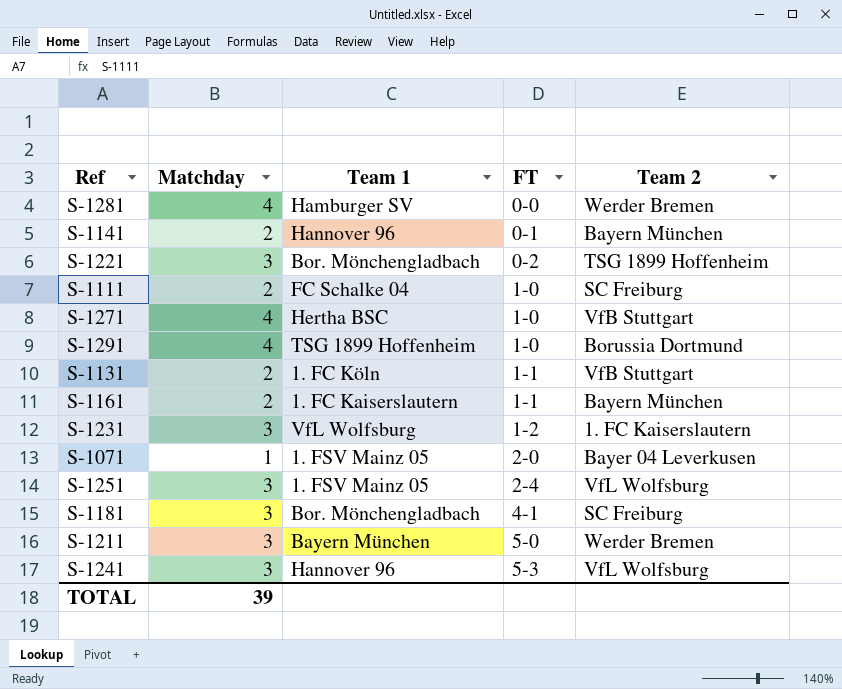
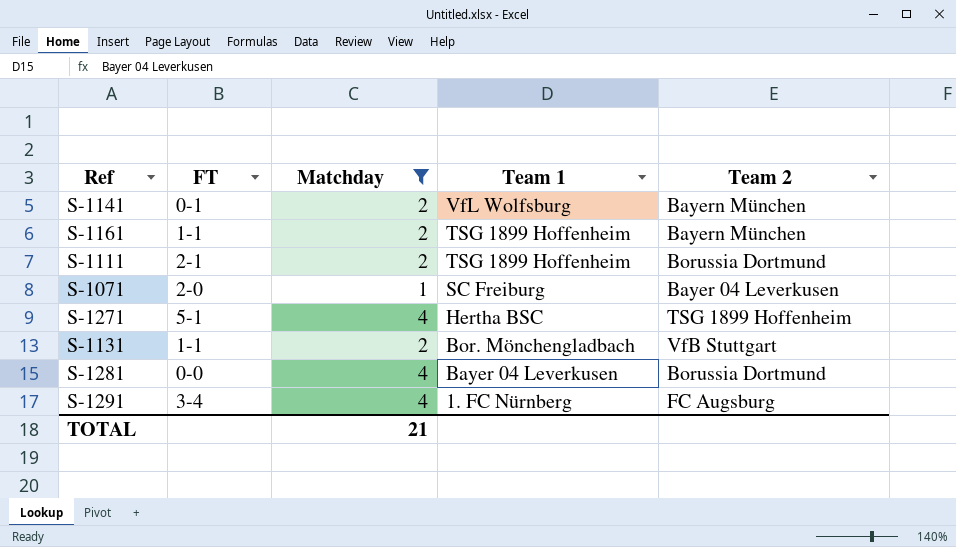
filter: none -> Matchday != 3
row order: FT ascending -> Team 1 descending
column FT | position: 4 -> 2
S-1141 | Team 1: Hannover 96 -> VfL Wolfsburg
S-1161 | Team 1: 1. FC Kaiserslautern -> TSG 1899 Hoffenheim
S-1111 | FT: 1-0 -> 2-1
S-1111 | Team 1: FC Schalke 04 -> TSG 1899 Hoffenheim
S-1111 | Team 2: SC Freiburg -> Borussia Dortmund
S-1071 | Team 1: 1. FSV Mainz 05 -> SC Freiburg
S-1271 | FT: 1-0 -> 5-1
S-1271 | Team 2: VfB Stuttgart -> TSG 1899 Hoffenheim
S-1131 | Team 1: 1. FC Köln -> Bor. Mönchengladbach
S-1281 | Team 1: Hamburger SV -> Bayer 04 Leverkusen
S-1281 | Team 2: Werder Bremen -> Borussia Dortmund
S-1291 | FT: 1-0 -> 3-4
S-1291 | Team 1: TSG 1899 Hoffenheim -> 1. FC Nürnberg
S-1291 | Team 2: Borussia Dortmund -> FC Augsburg
TOTAL | Matchday: 39 -> 21

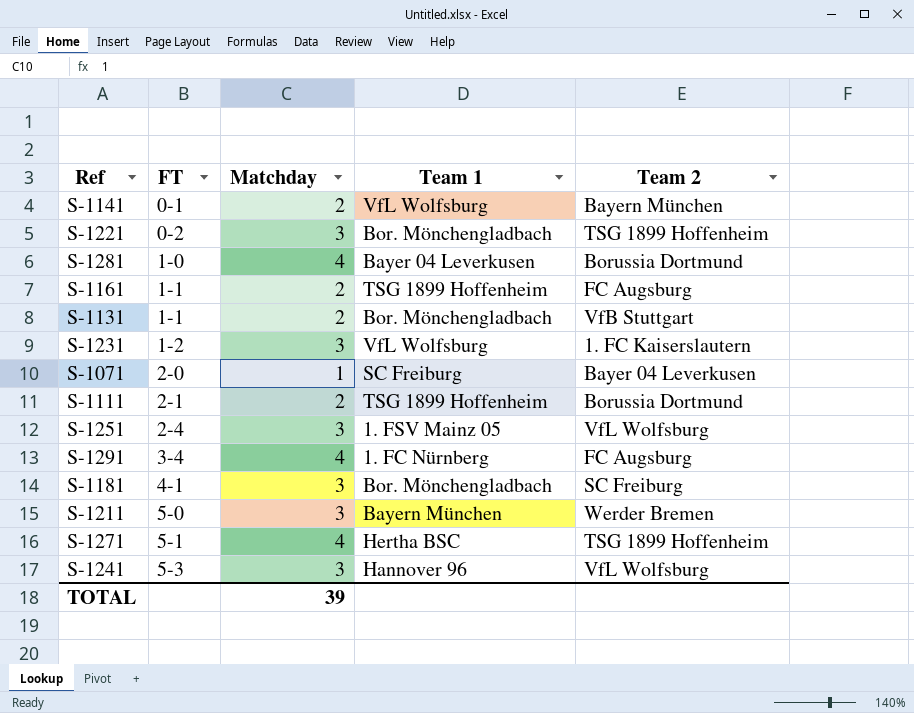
filter: Matchday != 3 -> none
row order: Team 1 descending -> FT ascending
S-1281 | FT: 0-0 -> 1-0
S-1161 | Team 2: Bayern München -> FC Augsburg
TOTAL | Matchday: 21 -> 39

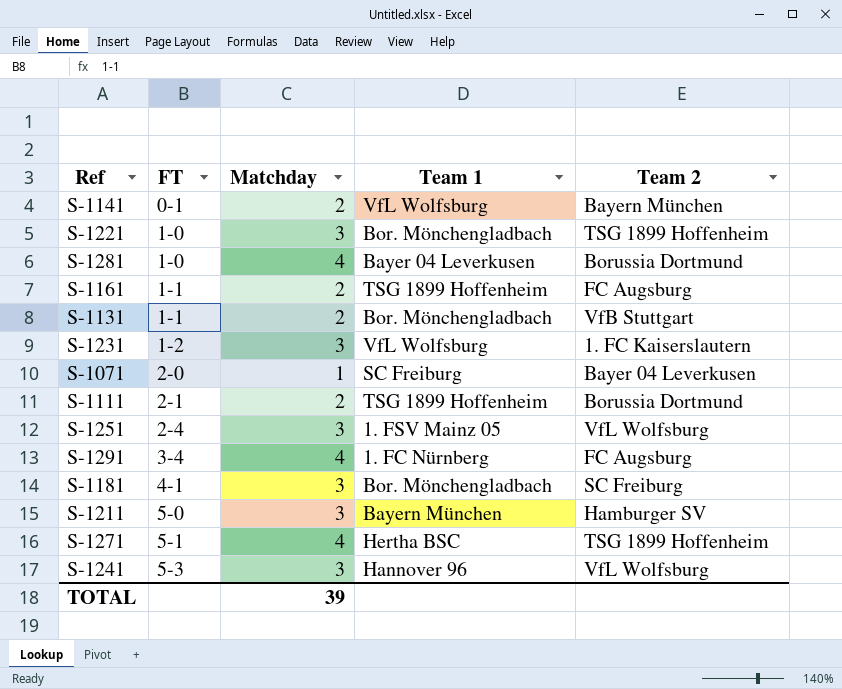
S-1221 | FT: 0-2 -> 1-0
S-1211 | Team 2: Werder Bremen -> Hamburger SV

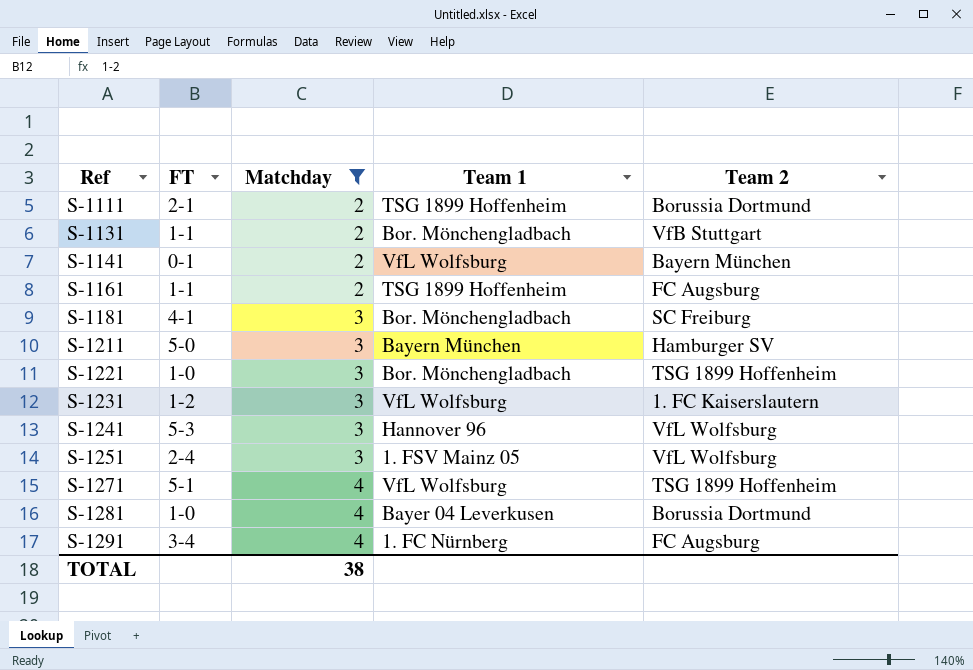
filter: none -> Matchday != 1
row order: FT ascending -> Ref ascending
S-1271 | Team 1: Hertha BSC -> VfL Wolfsburg
TOTAL | Matchday: 39 -> 38

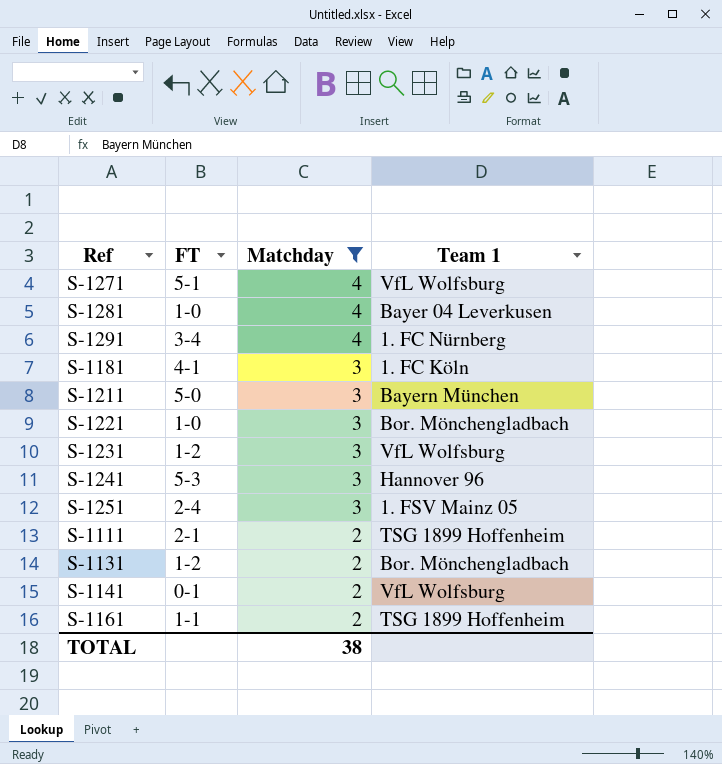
row order: Ref ascending -> Matchday descending
column Team 2 | position: 5 -> none
S-1181 | Team 1: Bor. Mönchengladbach -> 1. FC Köln
S-1131 | FT: 1-1 -> 1-2

